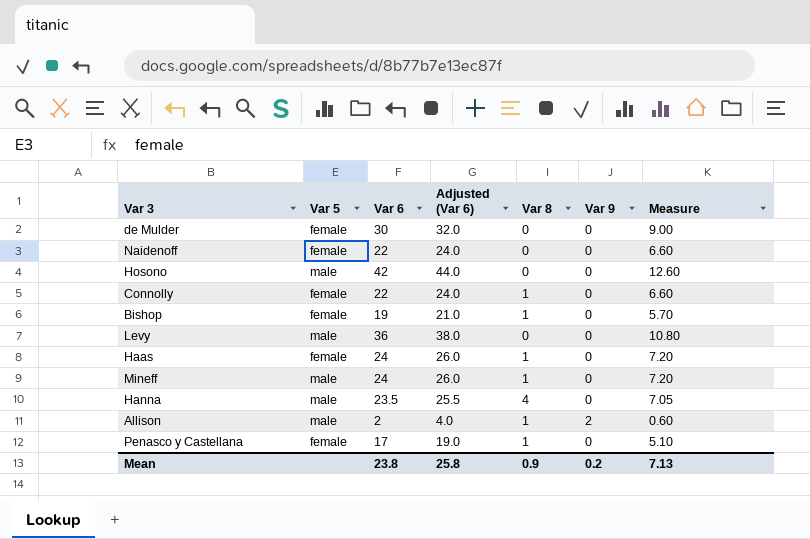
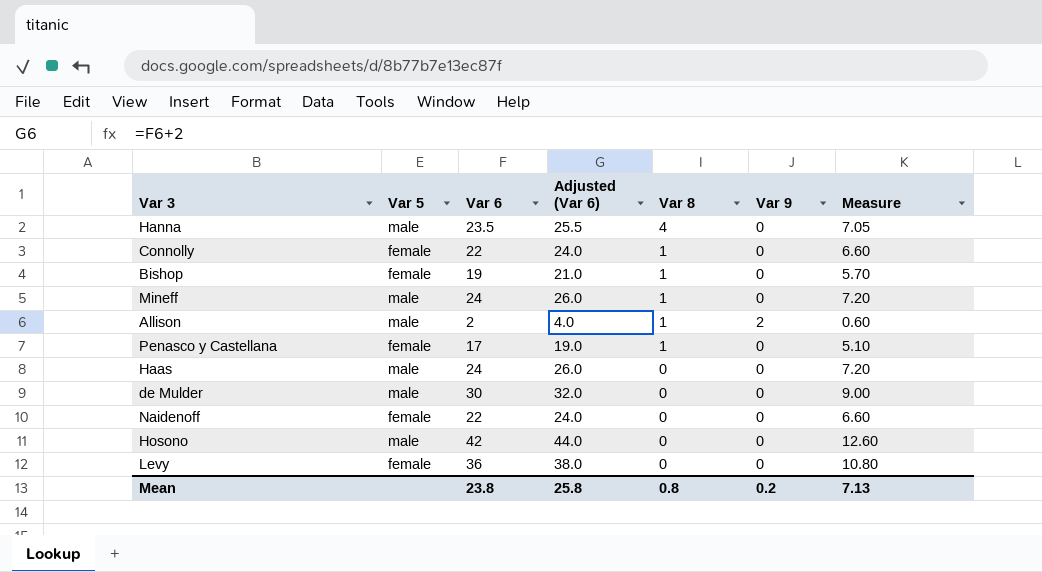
row order: none -> Var 8 descending
Haas | Var 5: female -> male
Haas | Var 8: 1 -> 0
de Mulder | Var 5: female -> male
Levy | Var 5: male -> female
Mean | Var 8: 0.9 -> 0.8

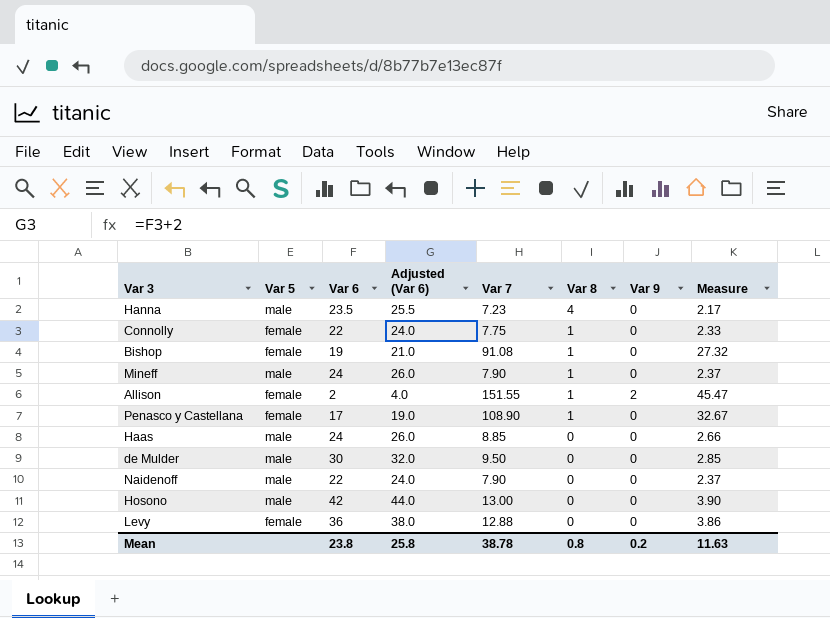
column Var 7 | position: none -> 5
column Measure | formula: [Var 6] * 0.3 -> [Var 7] * 0.3
Allison | Var 5: male -> female
Naidenoff | Var 5: female -> male
Mean | Measure: 7.13 -> 11.63

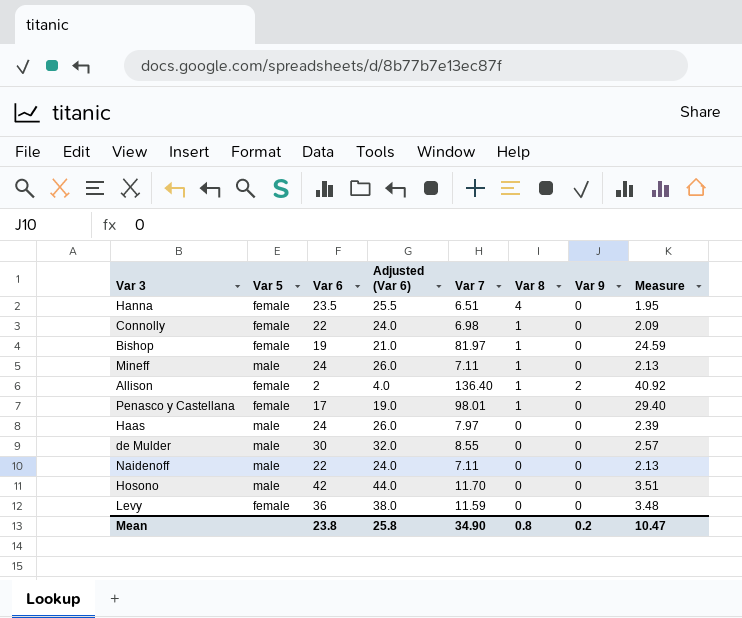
Hanna | Var 5: male -> female
Hanna | Var 7: 7.23 -> 6.51
Hanna | Measure: 2.17 -> 1.95
Connolly | Var 7: 7.75 -> 6.98
Connolly | Measure: 2.33 -> 2.09
Bishop | Var 7: 91.08 -> 81.97
Bishop | Measure: 27.32 -> 24.59
Mineff | Var 7: 7.90 -> 7.11
Mineff | Measure: 2.37 -> 2.13
Allison | Var 7: 151.55 -> 136.40
Allison | Measure: 45.47 -> 40.92
Penasco y Castellana | Var 7: 108.90 -> 98.01
Penasco y Castellana | Measure: 32.67 -> 29.40
Haas | Var 7: 8.85 -> 7.97
Haas | Measure: 2.66 -> 2.39
de Mulder | Var 7: 9.50 -> 8.55
de Mulder | Measure: 2.85 -> 2.57
Naidenoff | Var 7: 7.90 -> 7.11
Naidenoff | Measure: 2.37 -> 2.13
Hosono | Var 7: 13.00 -> 11.70
Hosono | Measure: 3.90 -> 3.51
Levy | Var 7: 12.88 -> 11.59
Levy | Measure: 3.86 -> 3.48
Mean | Var 7: 38.78 -> 34.90
Mean | Measure: 11.63 -> 10.47

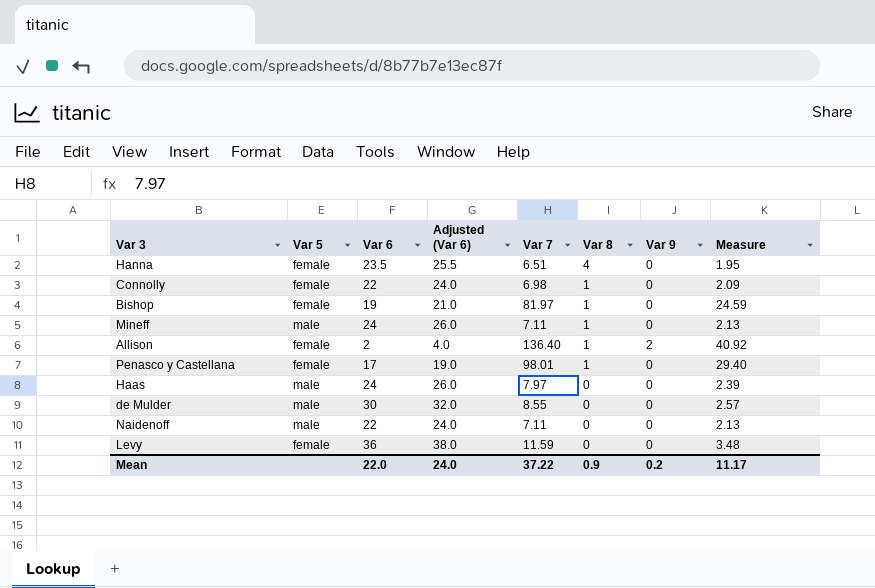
row Hosono: male | 42 | 44.0 | 11.70 | 0 | 0 | 3.51 -> none
Mean | Var 6: 23.8 -> 22.0
Mean | Adjusted (Var 6): 25.8 -> 24.0
Mean | Var 7: 34.90 -> 37.22
Mean | Var 8: 0.8 -> 0.9
Mean | Measure: 10.47 -> 11.17

